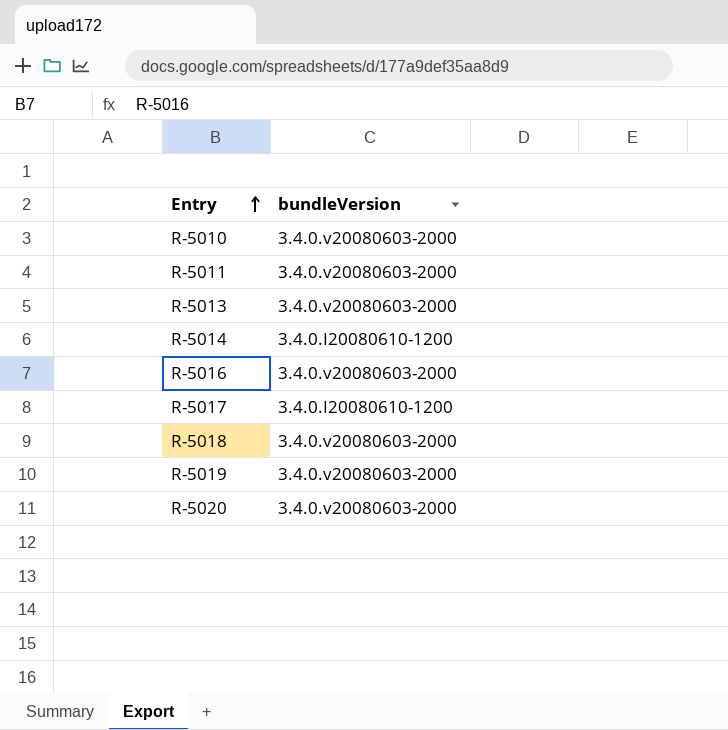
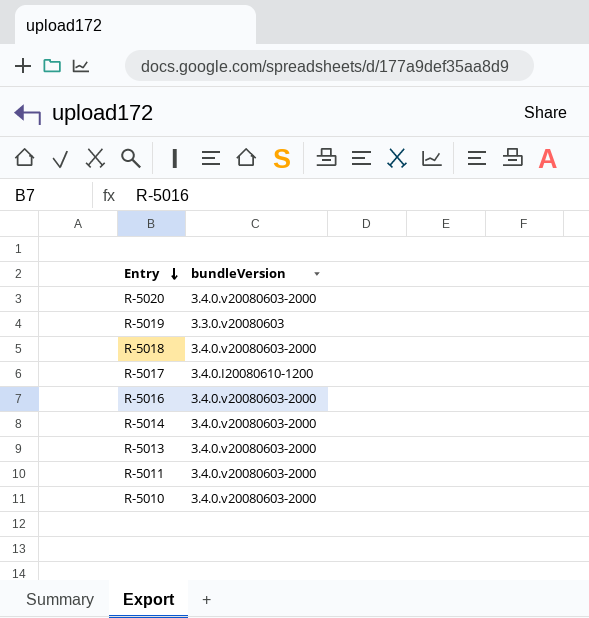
row order: Entry ascending -> Entry descending
R-5019 | bundleVersion: 3.4.0.v20080603-2000 -> 3.3.0.v20080603
R-5014 | bundleVersion: 3.4.0.I20080610-1200 -> 3.4.0.v20080603-2000

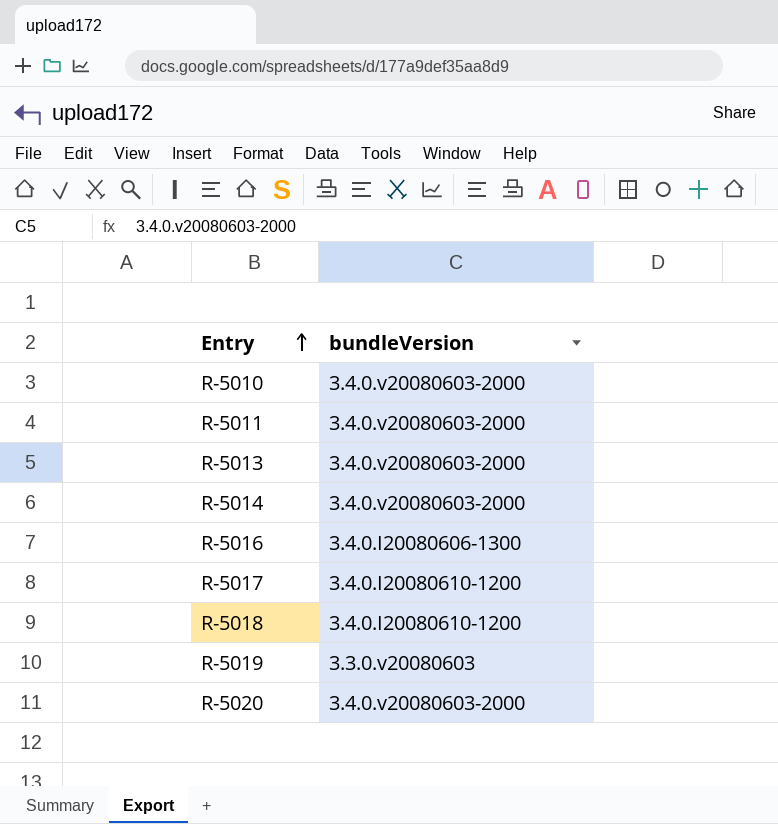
row order: Entry descending -> Entry ascending
R-5016 | bundleVersion: 3.4.0.v20080603-2000 -> 3.4.0.I20080606-1300
R-5018 | bundleVersion: 3.4.0.v20080603-2000 -> 3.4.0.I20080610-1200

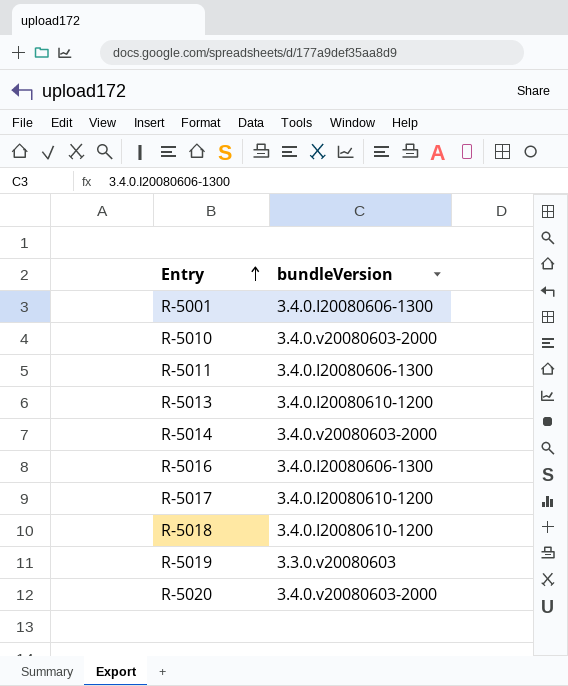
row R-5001: none -> 3.4.0.I20080606-1300
R-5011 | bundleVersion: 3.4.0.v20080603-2000 -> 3.4.0.I20080606-1300
R-5013 | bundleVersion: 3.4.0.v20080603-2000 -> 3.4.0.I20080610-1200

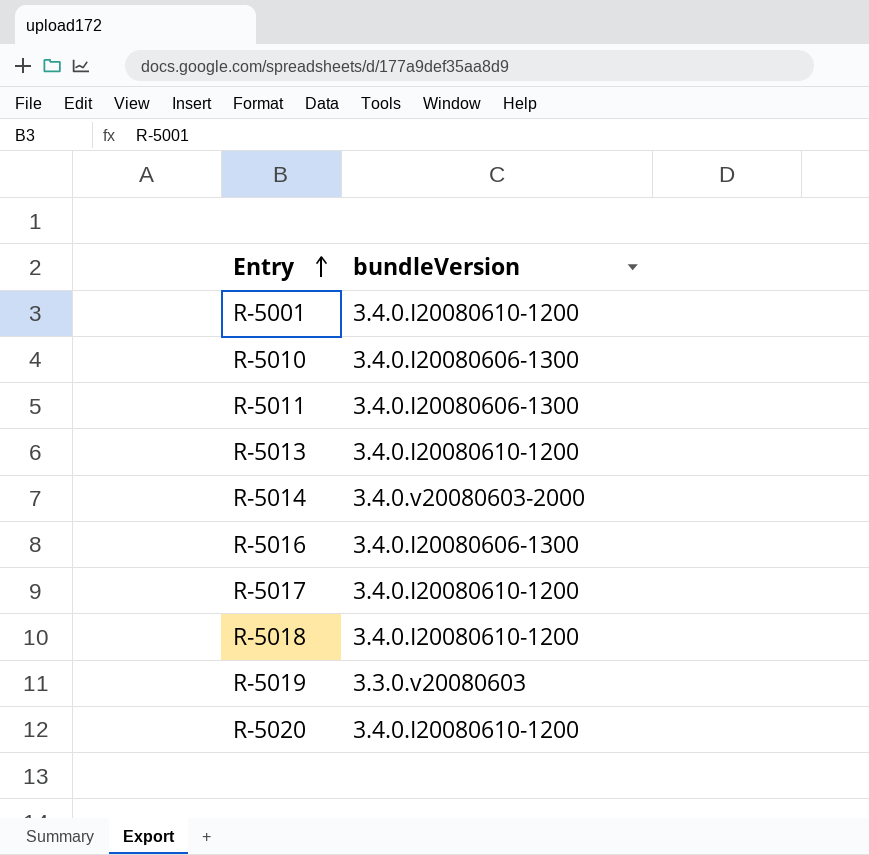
R-5001 | bundleVersion: 3.4.0.I20080606-1300 -> 3.4.0.I20080610-1200
R-5010 | bundleVersion: 3.4.0.v20080603-2000 -> 3.4.0.I20080606-1300
R-5020 | bundleVersion: 3.4.0.v20080603-2000 -> 3.4.0.I20080610-1200

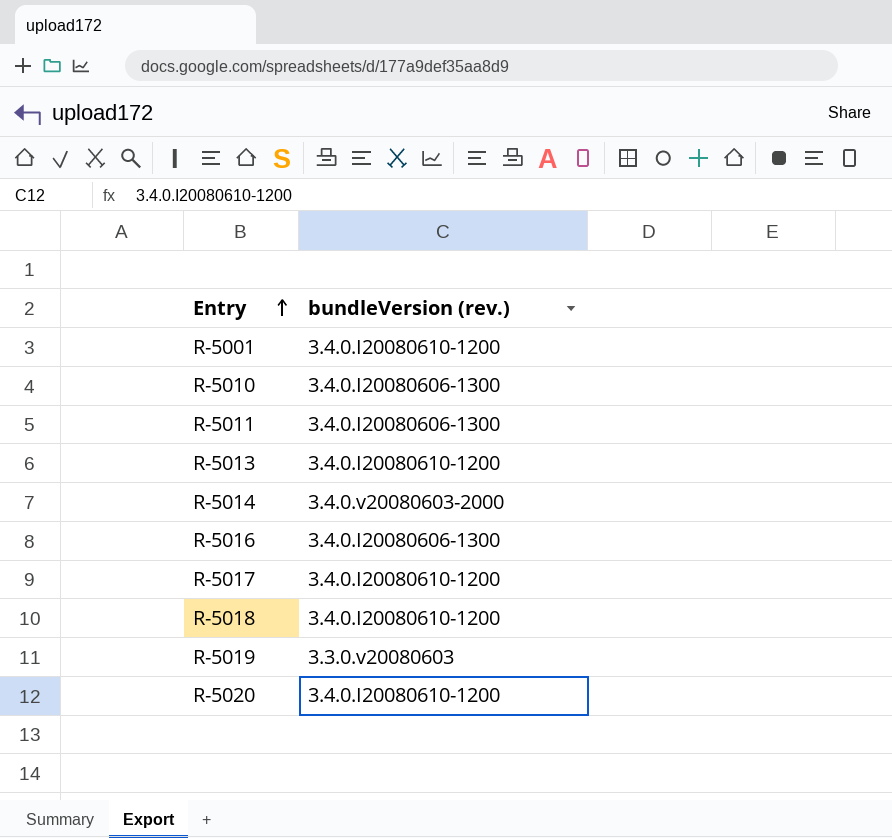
column name: bundleVersion -> bundleVersion (rev.)

